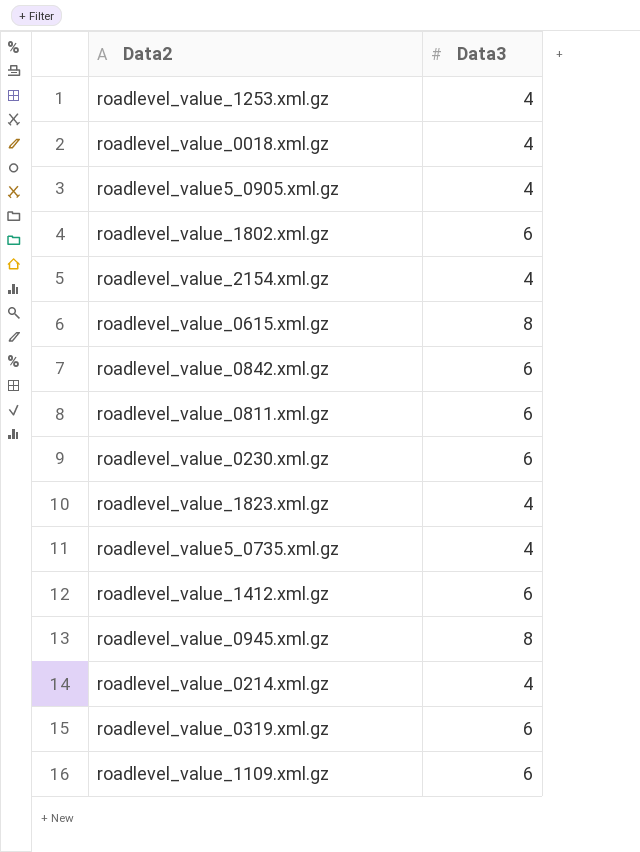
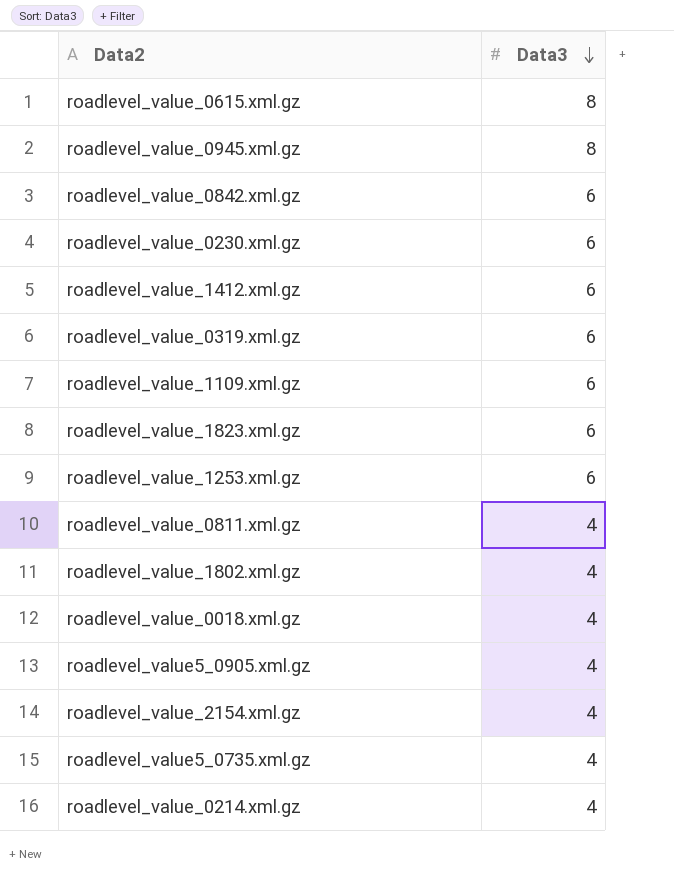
row order: none -> Data3 descending
roadlevel_value_1823.xml.gz | Data3: 4 -> 6
roadlevel_value_1253.xml.gz | Data3: 4 -> 6
roadlevel_value_0811.xml.gz | Data3: 6 -> 4
roadlevel_value_1802.xml.gz | Data3: 6 -> 4

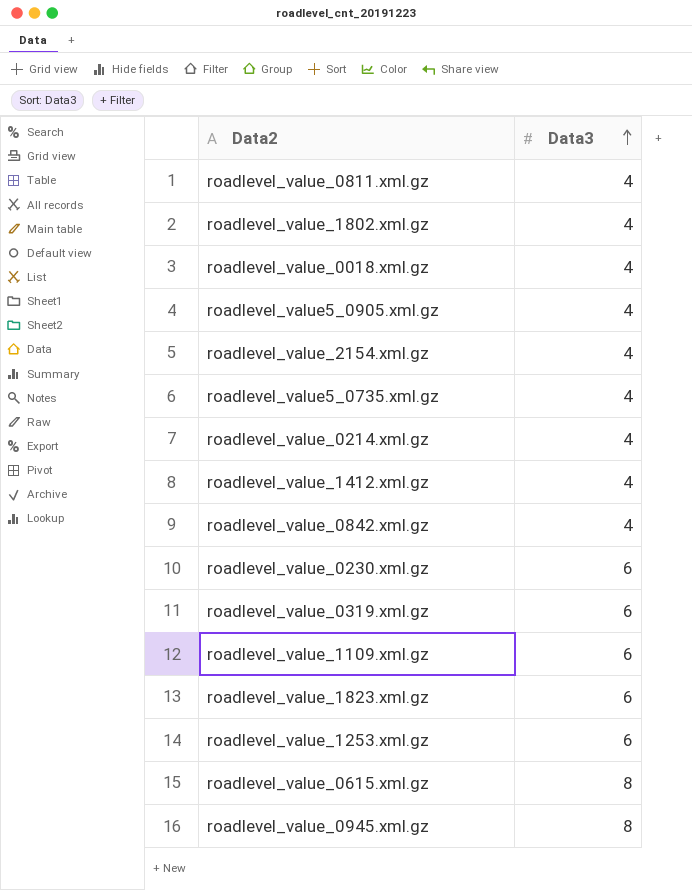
row order: Data3 descending -> Data3 ascending
roadlevel_value_1412.xml.gz | Data3: 6 -> 4
roadlevel_value_0842.xml.gz | Data3: 6 -> 4

